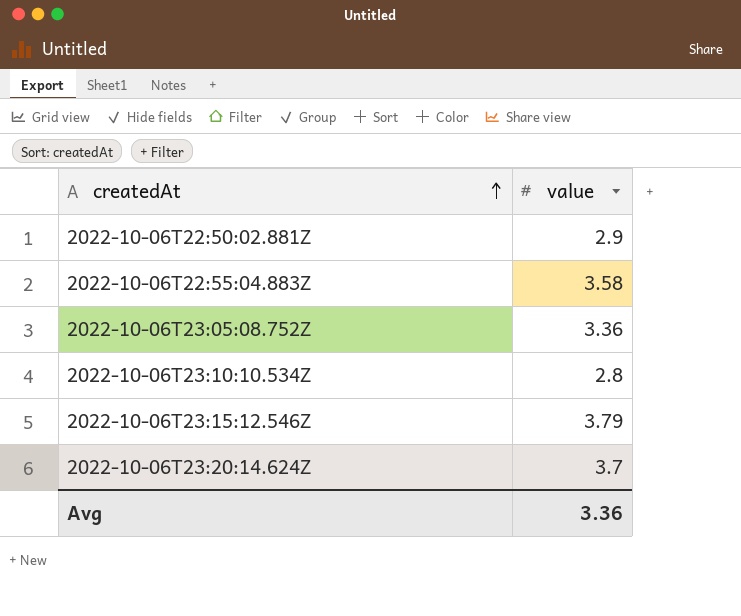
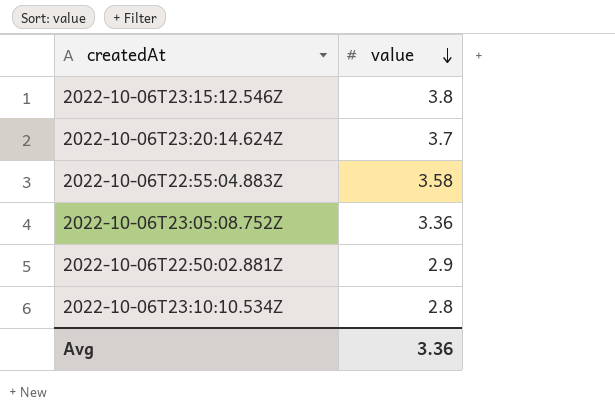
row order: createdAt ascending -> value descending
2022-10-06T23:15:12.546Z | value: 3.79 -> 3.8

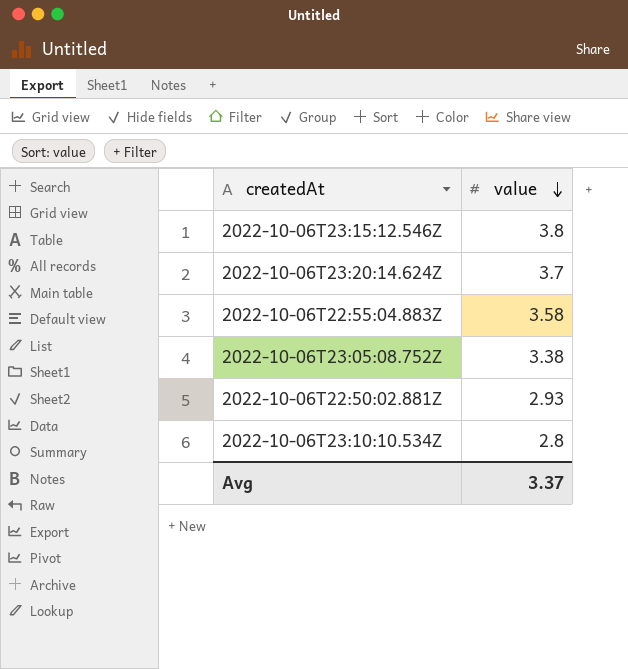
2022-10-06T23:05:08.752Z | value: 3.36 -> 3.38
2022-10-06T22:50:02.881Z | value: 2.9 -> 2.93
Avg | value: 3.36 -> 3.37

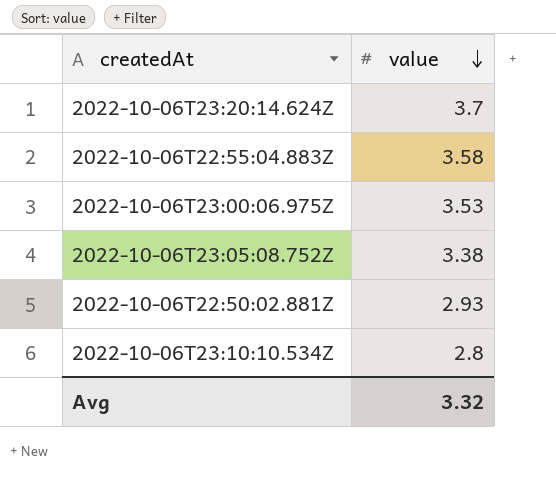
row 2022-10-06T23:15:12.546Z: 3.8 -> none
row 2022-10-06T23:00:06.975Z: none -> 3.53
Avg | value: 3.37 -> 3.32

